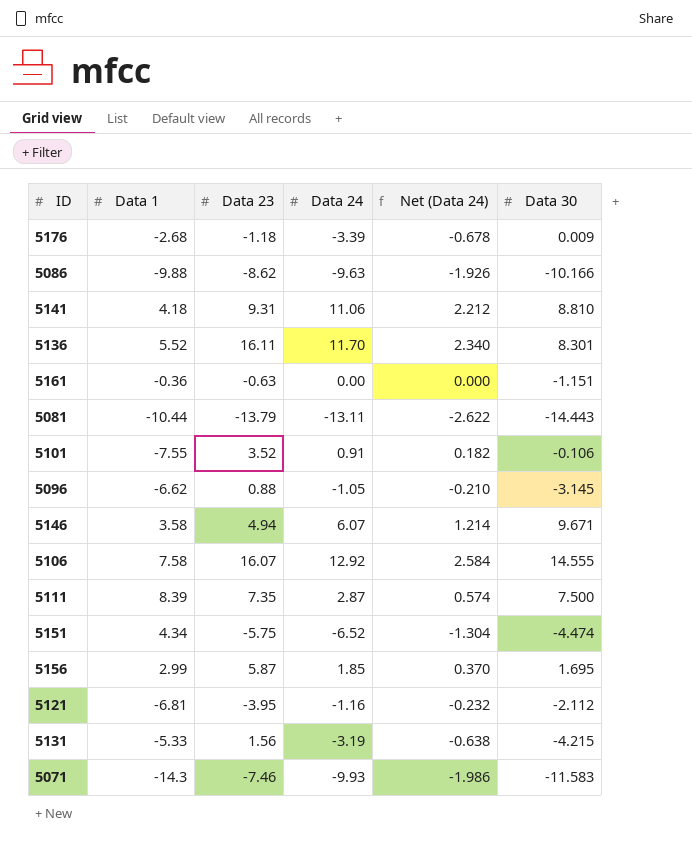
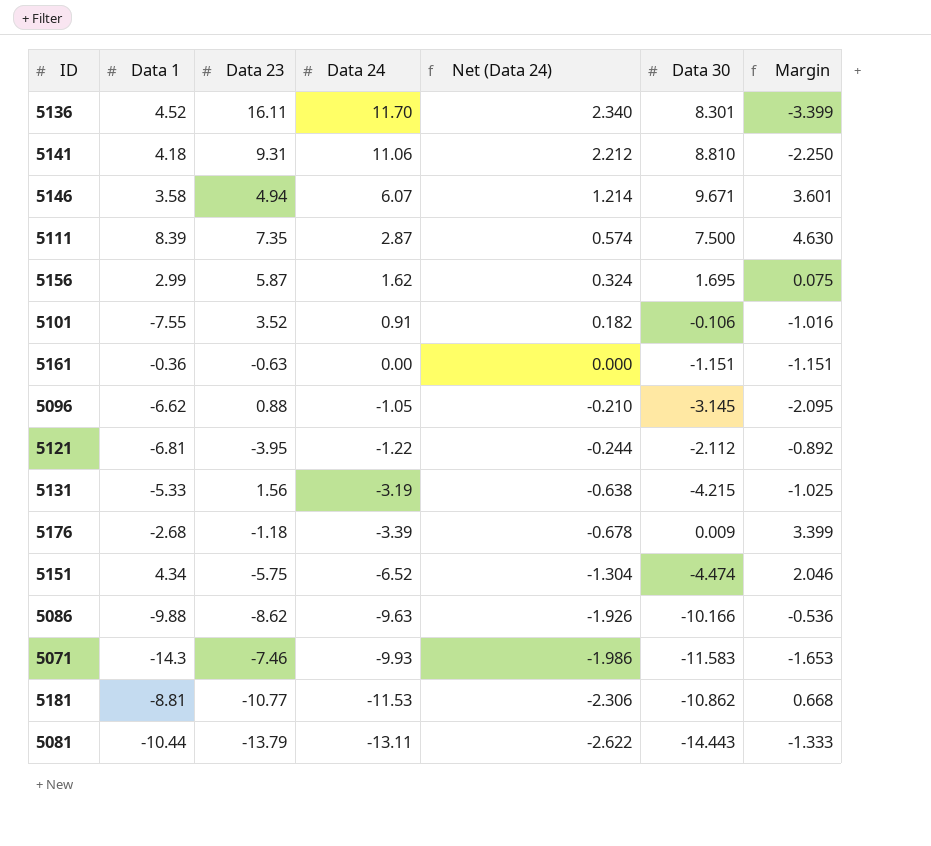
row order: none -> Data 24 descending
column Margin | formula: none -> [Data 30] - [Data 24]
row 5106: 7.58 | 16.07 | 12.92 | 2.584 | 14.555 -> none
5136 | Data 1: 5.52 -> 4.52
5156 | Data 24: 1.85 -> 1.62
5156 | Net (Data 24): 0.370 -> 0.324
5121 | Data 24: -1.16 -> -1.22
5121 | Net (Data 24): -0.232 -> -0.244
row 5181: none -> -8.81 | -10.77 | -11.53 | -2.306 | -10.862 | 0.668

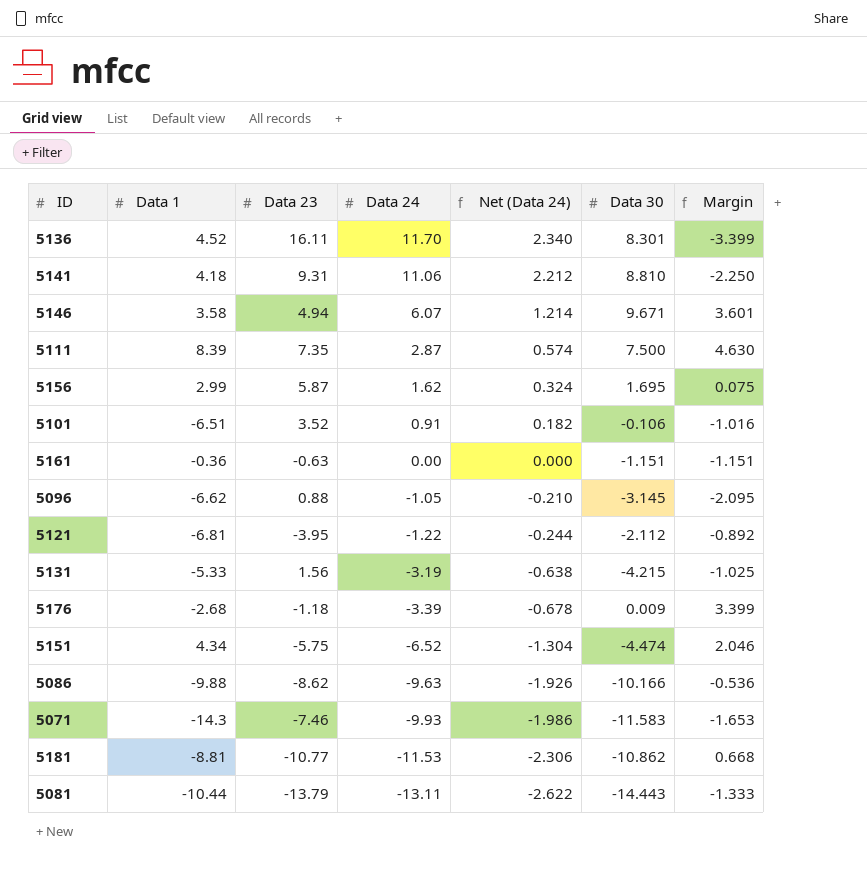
5101 | Data 1: -7.55 -> -6.51

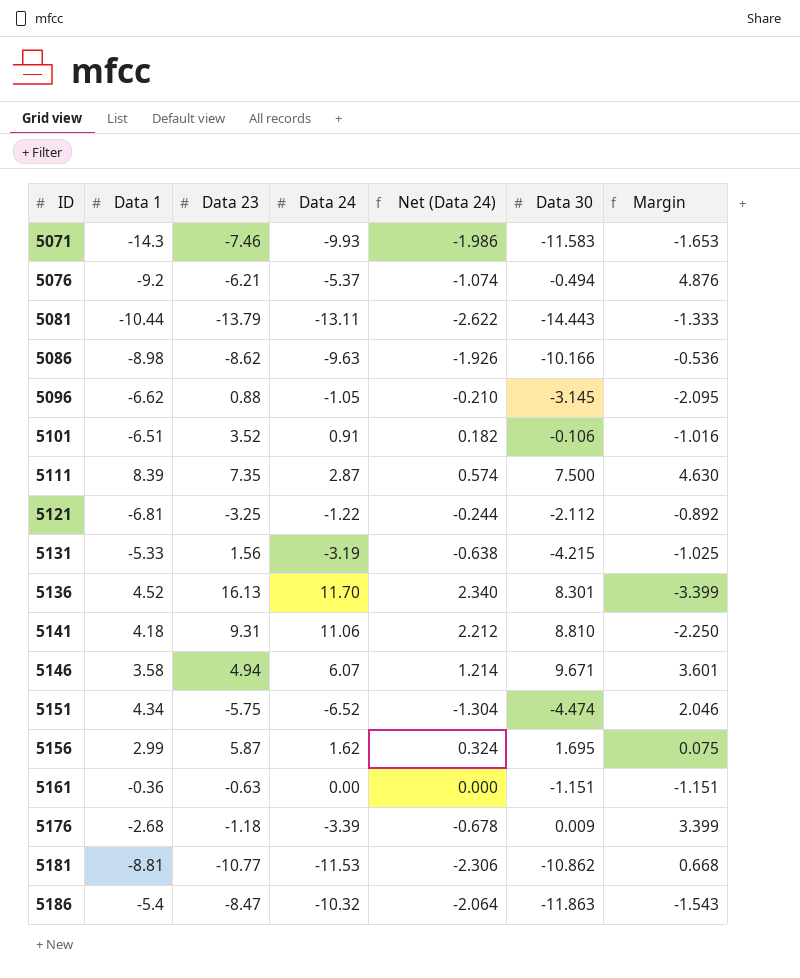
row order: Data 24 descending -> ID ascending
row 5076: none -> -9.2 | -6.21 | -5.37 | -1.074 | -0.494 | 4.876
5086 | Data 1: -9.88 -> -8.98
5121 | Data 23: -3.95 -> -3.25
5136 | Data 23: 16.11 -> 16.13
row 5186: none -> -5.4 | -8.47 | -10.32 | -2.064 | -11.863 | -1.543

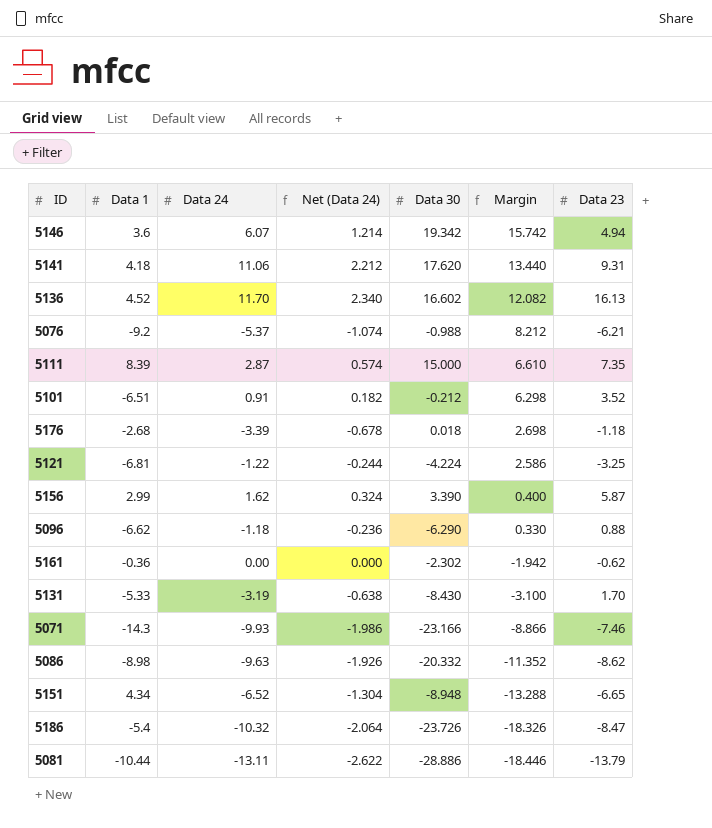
row order: ID ascending -> Margin descending
column Margin | formula: [Data 30] - [Data 24] -> [Data 30] - [Data 1]
column Data 23 | position: 3 -> 7
row 5181: -8.81 | -10.77 | -11.53 | -2.306 | -10.862 | 0.668 -> none
5146 | Data 1: 3.58 -> 3.6
5146 | Data 30: 9.671 -> 19.342
5141 | Data 30: 8.810 -> 17.620
5136 | Data 30: 8.301 -> 16.602
5076 | Data 30: -0.494 -> -0.988
5111 | Data 30: 7.500 -> 15.000
5101 | Data 30: -0.106 -> -0.212
5176 | Data 30: 0.009 -> 0.018
5121 | Data 30: -2.112 -> -4.224
5156 | Data 30: 1.695 -> 3.390
5096 | Data 24: -1.05 -> -1.18
5096 | Net (Data 24): -0.210 -> -0.236
5096 | Data 30: -3.145 -> -6.290
5161 | Data 30: -1.151 -> -2.302
5161 | Data 23: -0.63 -> -0.62
5131 | Data 30: -4.215 -> -8.430
5131 | Data 23: 1.56 -> 1.70
5071 | Data 30: -11.583 -> -23.166
5086 | Data 30: -10.166 -> -20.332
5151 | Data 30: -4.474 -> -8.948
5151 | Data 23: -5.75 -> -6.65
5186 | Data 30: -11.863 -> -23.726
5081 | Data 30: -14.443 -> -28.886

